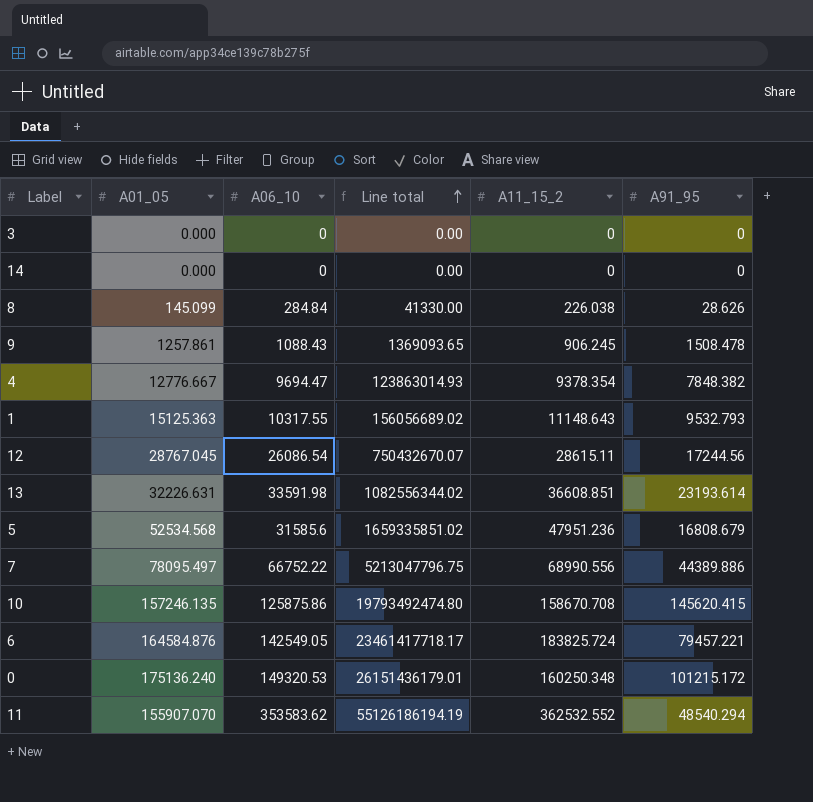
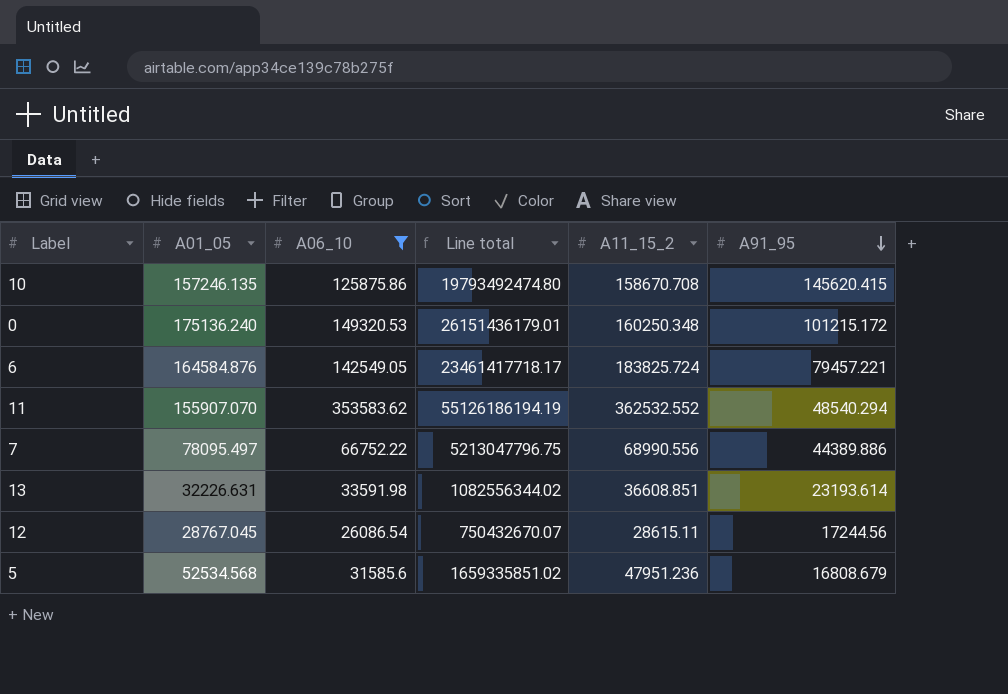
filter: none -> A06_10 >= 26086.54
row order: Line total ascending -> A91_95 descending

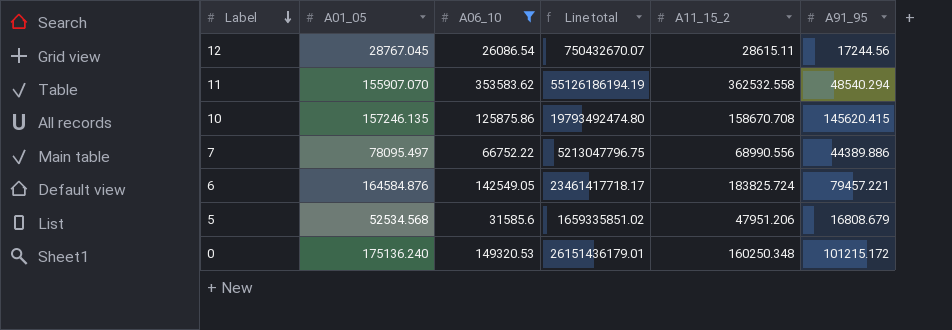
row order: A91_95 descending -> Label descending
row 13: 32226.631 | 33591.98 | 1082556344.02 | 36608.851 | 23193.614 -> none
11 | A11_15_2: 362532.552 -> 362532.558
5 | A11_15_2: 47951.236 -> 47951.206

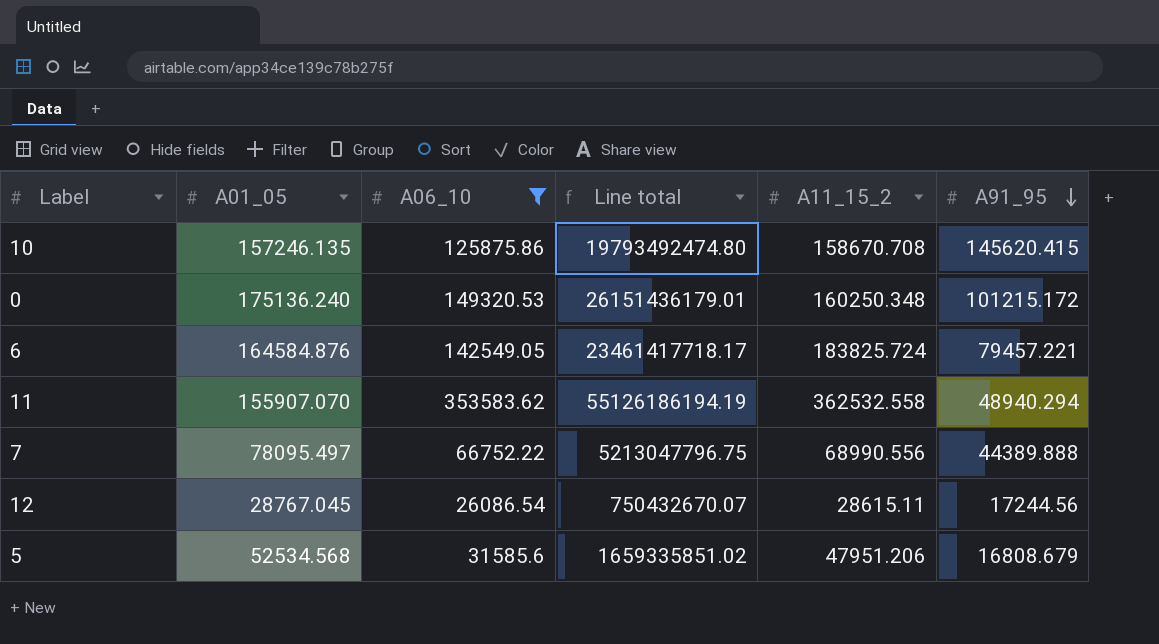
row order: Label descending -> A91_95 descending
11 | A91_95: 48540.294 -> 48940.294
7 | A91_95: 44389.886 -> 44389.888

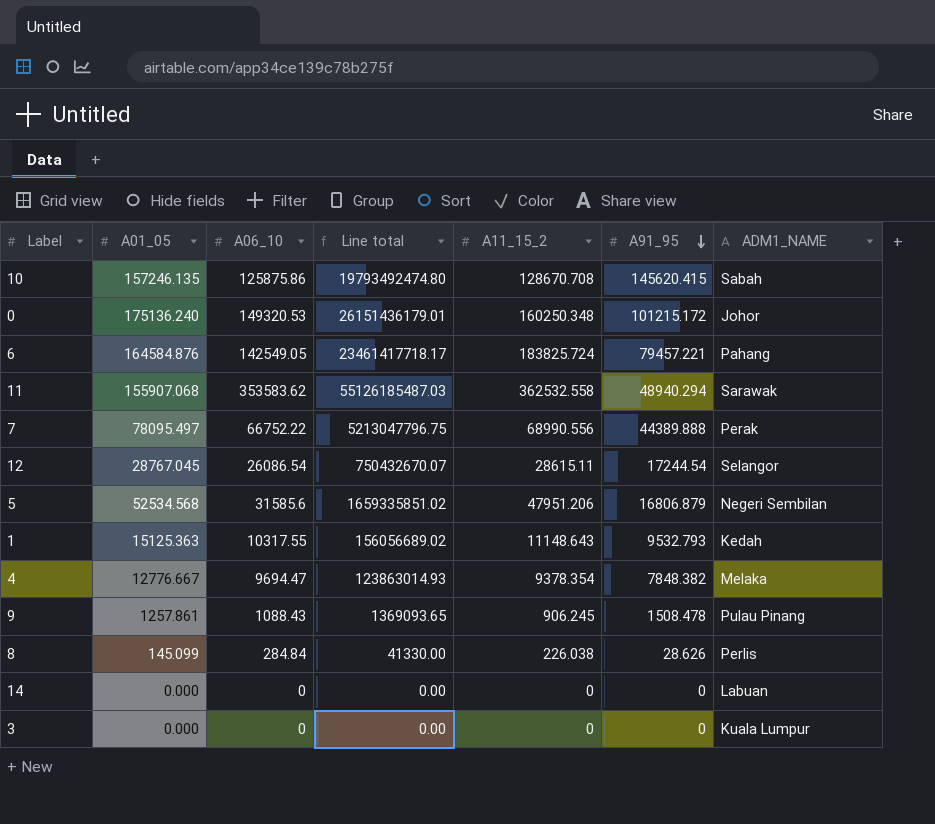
filter: A06_10 >= 26086.54 -> none
column ADM1_NAME | position: none -> 7
10 | A11_15_2: 158670.708 -> 128670.708
11 | A01_05: 155907.070 -> 155907.068
11 | Line total: 55126186194.19 -> 55126185487.03
12 | A91_95: 17244.56 -> 17244.54
5 | A91_95: 16808.679 -> 16806.879

